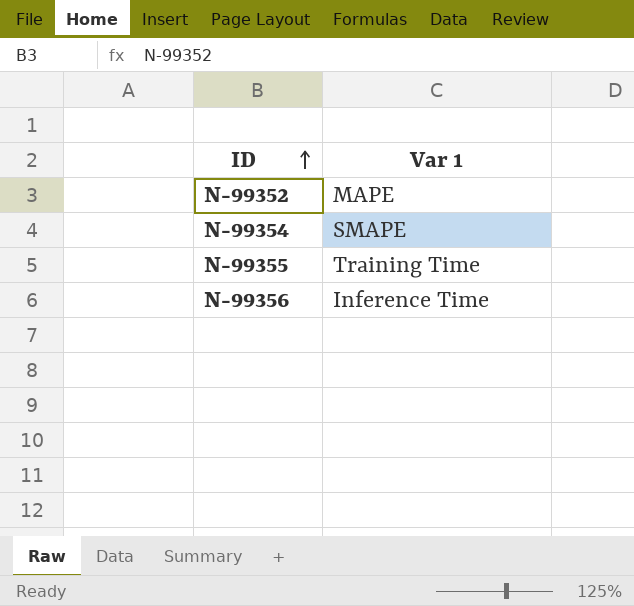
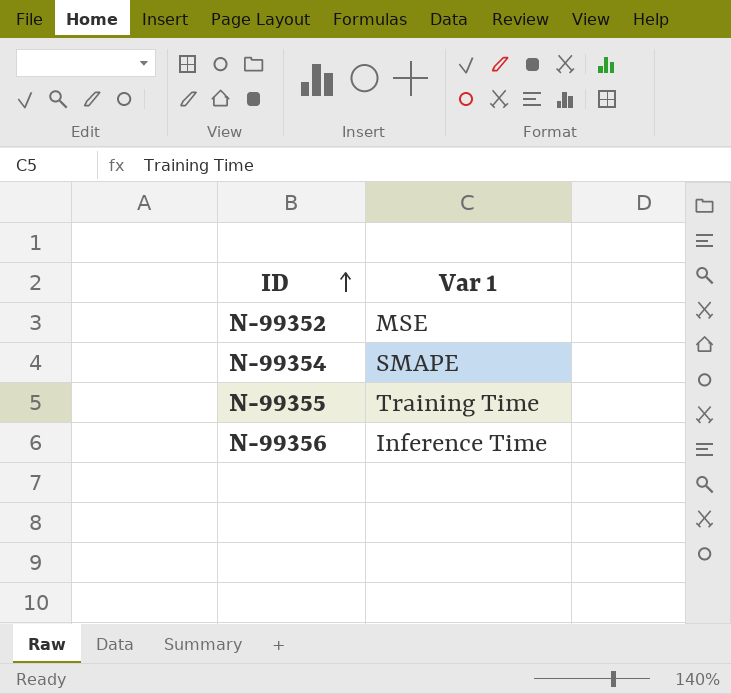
N-99352 | Var 1: MAPE -> MSE

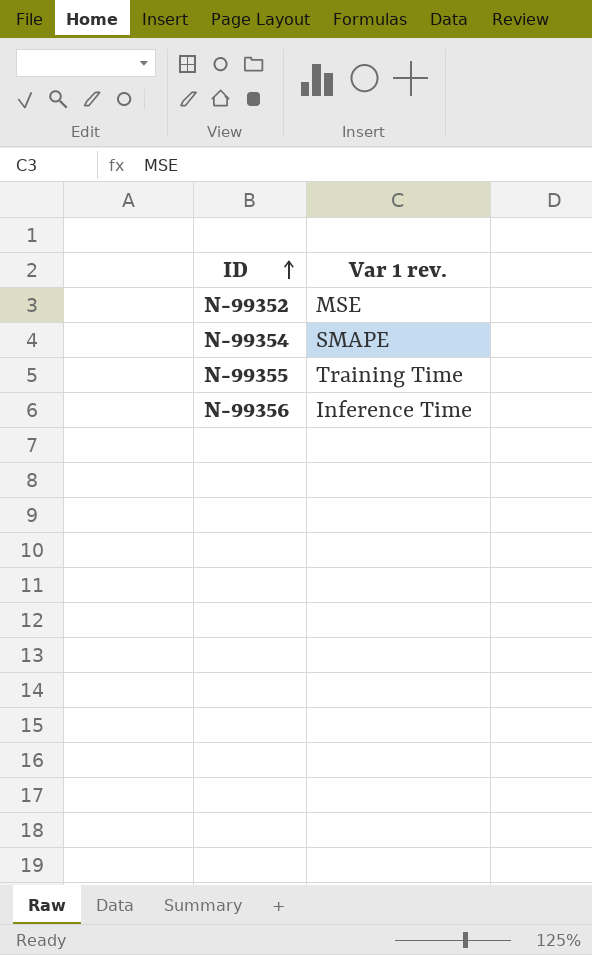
column name: Var 1 -> Var 1 rev.

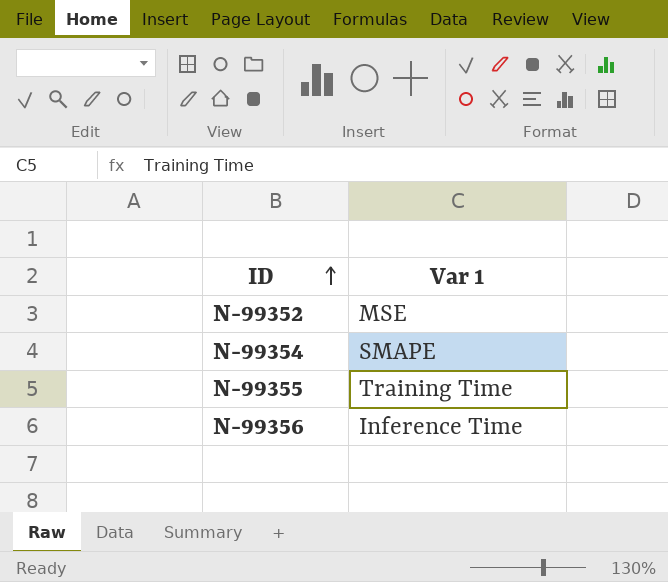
column name: Var 1 rev. -> Var 1

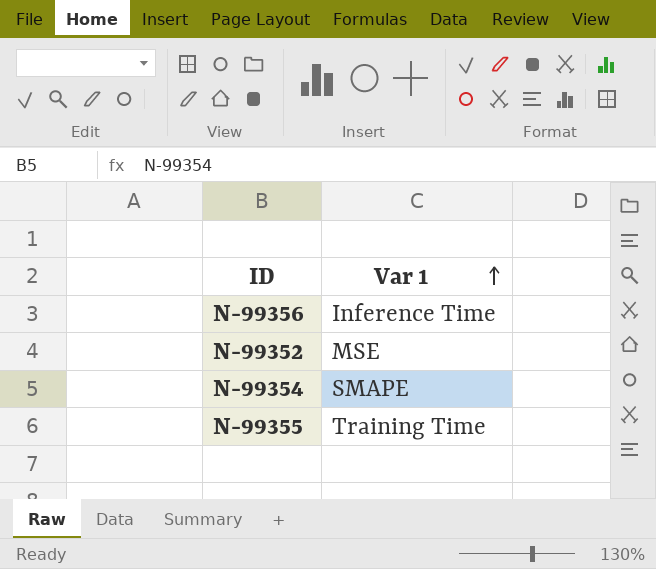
row order: ID ascending -> Var 1 ascending

